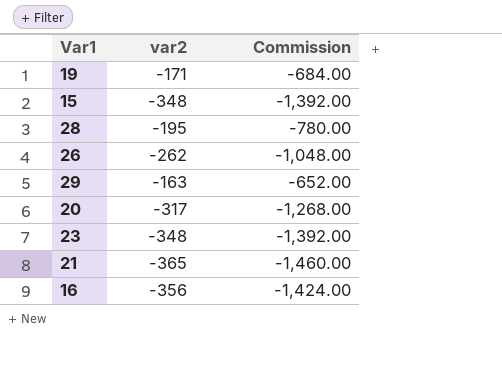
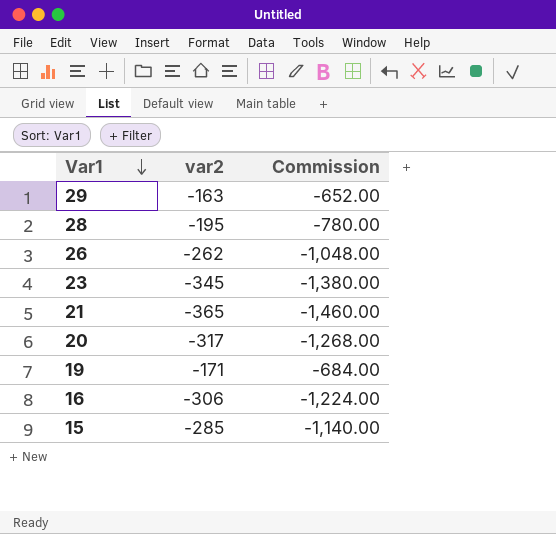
row order: none -> Var1 descending
23 | var2: -348 -> -345
23 | Commission: -1,392.00 -> -1,380.00
16 | var2: -356 -> -306
16 | Commission: -1,424.00 -> -1,224.00
15 | var2: -348 -> -285
15 | Commission: -1,392.00 -> -1,140.00

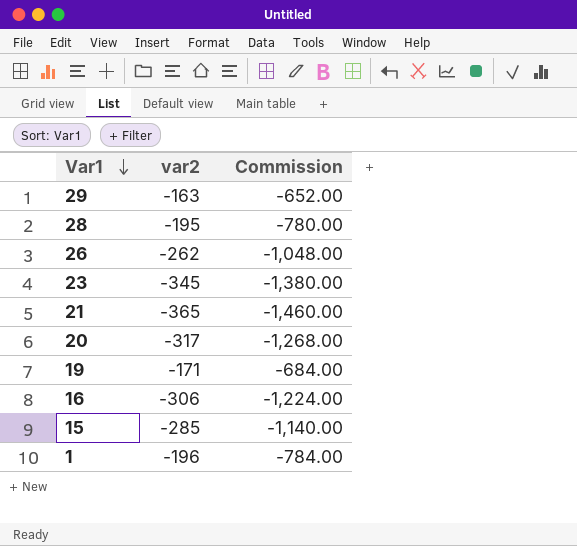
row 1: none -> -196 | -784.00

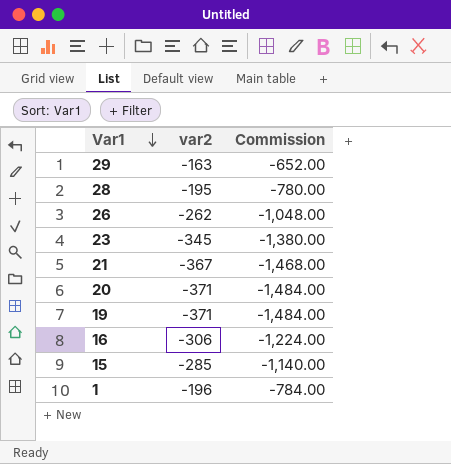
21 | var2: -365 -> -367
21 | Commission: -1,460.00 -> -1,468.00
20 | var2: -317 -> -371
20 | Commission: -1,268.00 -> -1,484.00
19 | var2: -171 -> -371
19 | Commission: -684.00 -> -1,484.00

